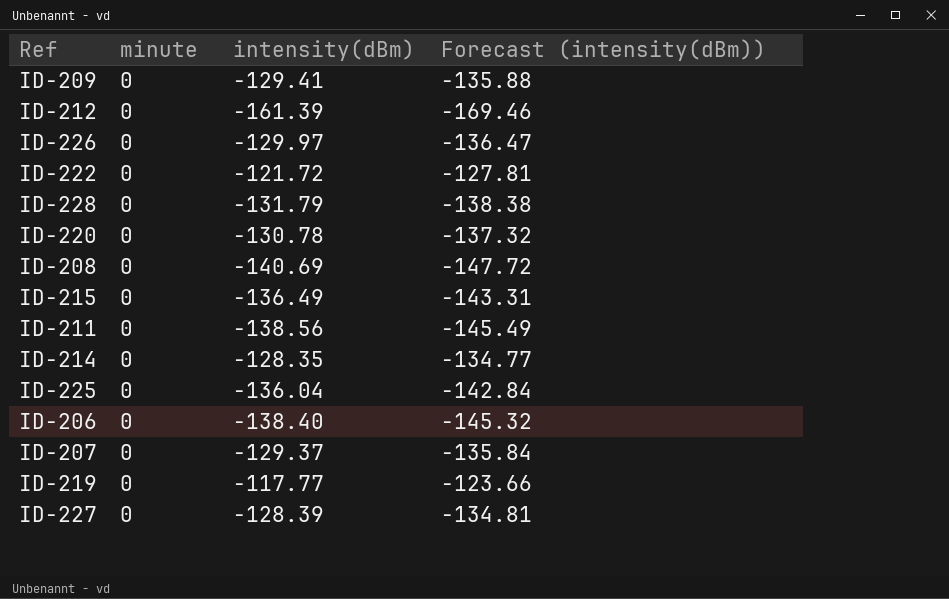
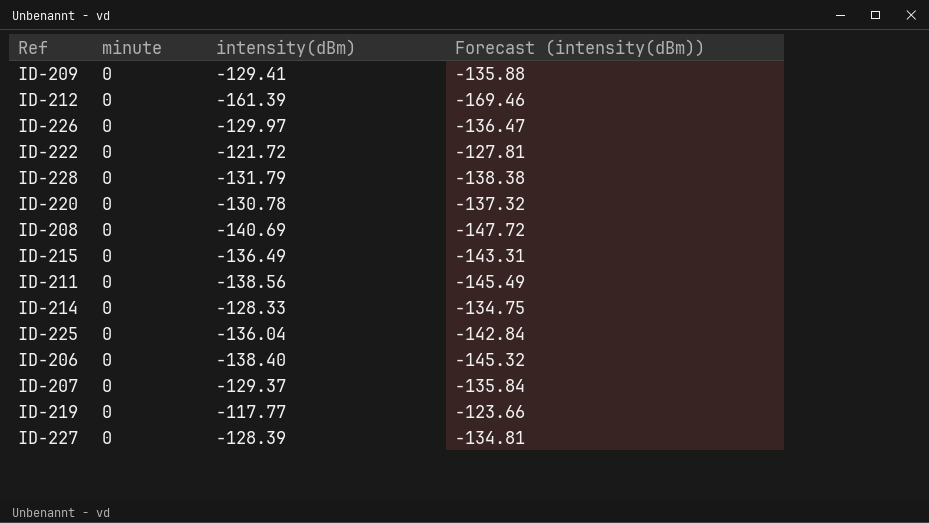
ID-214 | intensity(dBm): -128.35 -> -128.33
ID-214 | Forecast (intensity(dBm)): -134.77 -> -134.75

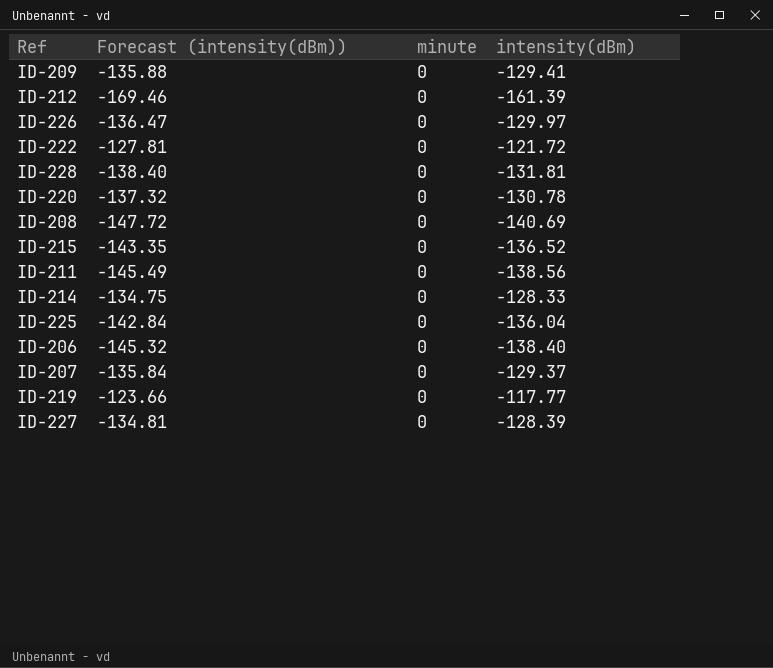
column Forecast (intensity(dBm)) | position: 4 -> 2
ID-228 | Forecast (intensity(dBm)): -138.38 -> -138.40
ID-228 | intensity(dBm): -131.79 -> -131.81
ID-215 | Forecast (intensity(dBm)): -143.31 -> -143.35
ID-215 | intensity(dBm): -136.49 -> -136.52

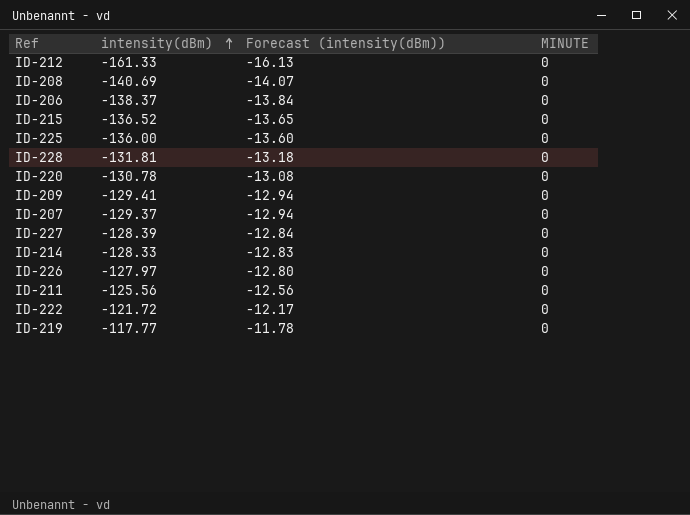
row order: none -> intensity(dBm) ascending
column intensity(dBm) | position: 4 -> 2
column Forecast (intensity(dBm)) | formula: [intensity(dBm)] * 1.05 -> [intensity(dBm)] * 0.1
column name: minute -> MINUTE
ID-212 | intensity(dBm): -161.39 -> -161.33
ID-206 | intensity(dBm): -138.40 -> -138.37
ID-225 | intensity(dBm): -136.04 -> -136.00
ID-226 | intensity(dBm): -129.97 -> -127.97
ID-211 | intensity(dBm): -138.56 -> -125.56

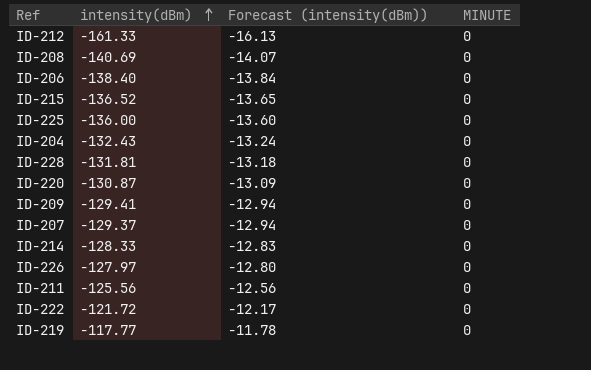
row ID-227: -128.39 | -12.84 | 0 -> none
ID-206 | intensity(dBm): -138.37 -> -138.40
row ID-204: none -> -132.43 | -13.24 | 0
ID-220 | intensity(dBm): -130.78 -> -130.87
ID-220 | Forecast (intensity(dBm)): -13.08 -> -13.09

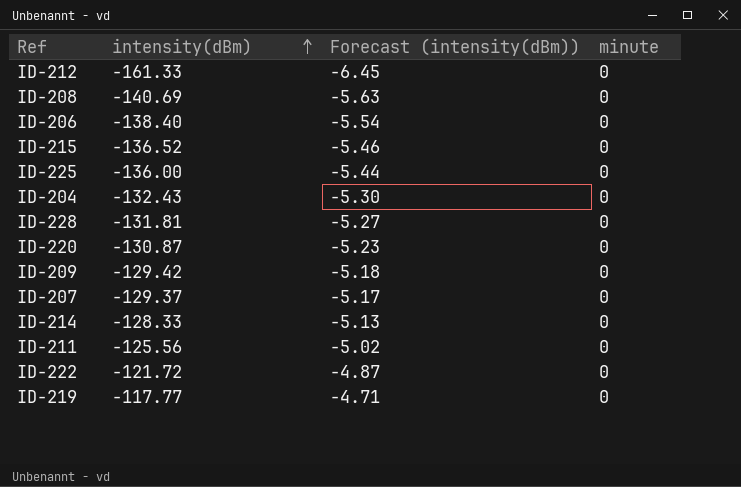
column Forecast (intensity(dBm)) | formula: [intensity(dBm)] * 0.1 -> [intensity(dBm)] * 0.04
column name: MINUTE -> minute
row ID-226: -127.97 | -12.80 | 0 -> none
ID-209 | intensity(dBm): -129.41 -> -129.42

